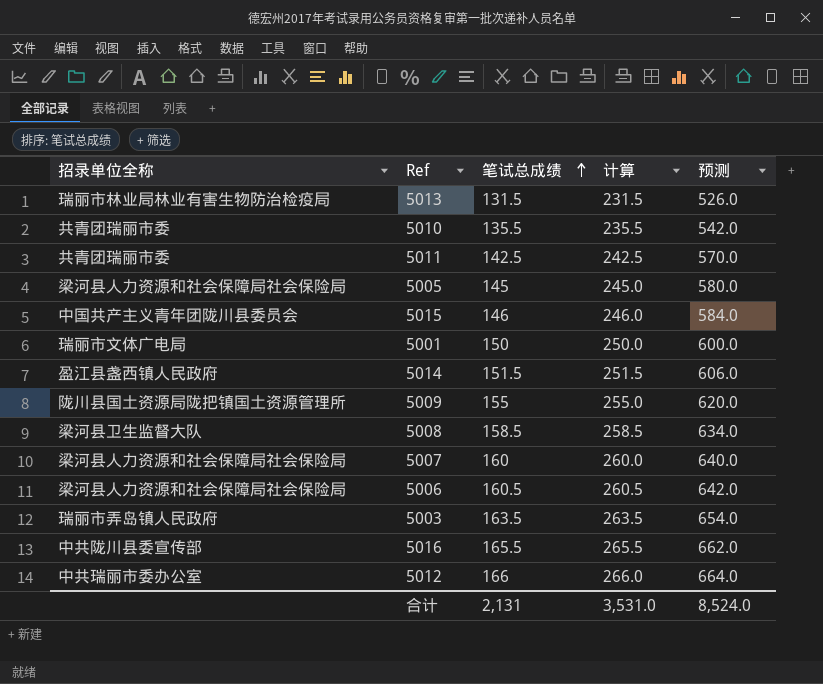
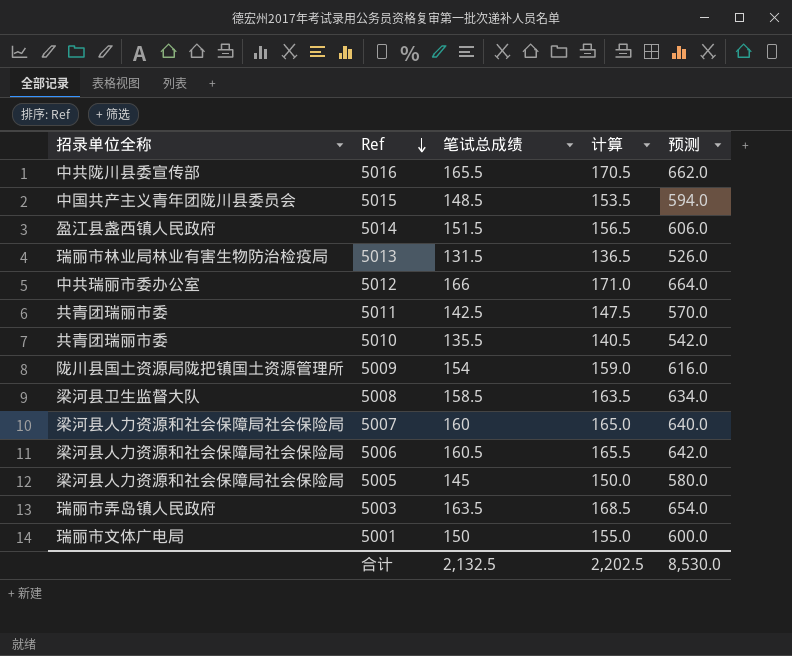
row order: 笔试总成绩 ascending -> Ref descending
column 计算 | formula: [笔试总成绩] + 100 -> [笔试总成绩] + 5
5015 | 笔试总成绩: 146 -> 148.5
5015 | 预测: 584.0 -> 594.0
5009 | 笔试总成绩: 155 -> 154
5009 | 预测: 620.0 -> 616.0
合计 | 笔试总成绩: 2,131 -> 2,132.5
合计 | 计算: 3,531.0 -> 2,202.5
合计 | 预测: 8,524.0 -> 8,530.0

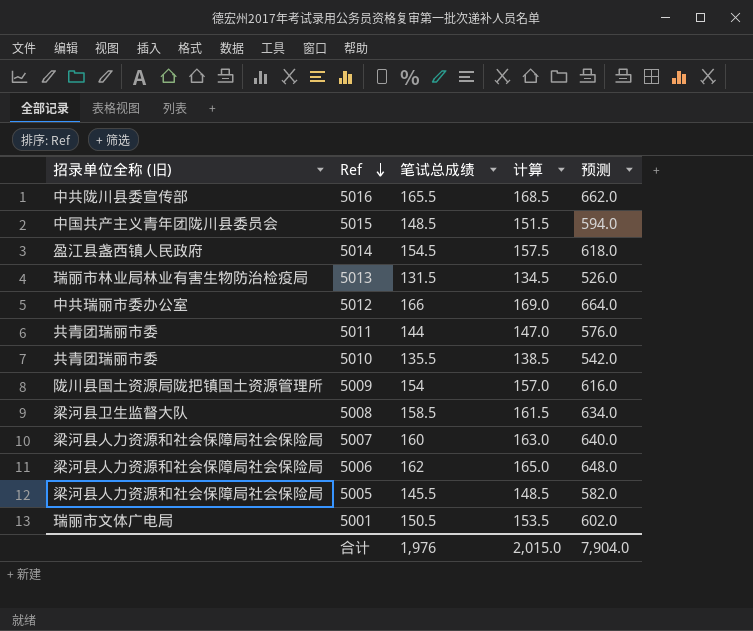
column name: 招录单位全称 -> 招录单位全称 (旧)
column 计算 | formula: [笔试总成绩] + 5 -> [笔试总成绩] + 3
row 5003: 瑞丽市弄岛镇人民政府 | 163.5 | 168.5 | 654.0 -> none
5014 | 笔试总成绩: 151.5 -> 154.5
5014 | 预测: 606.0 -> 618.0
5011 | 笔试总成绩: 142.5 -> 144
5011 | 预测: 570.0 -> 576.0
5006 | 笔试总成绩: 160.5 -> 162
5006 | 预测: 642.0 -> 648.0
5005 | 笔试总成绩: 145 -> 145.5
5005 | 预测: 580.0 -> 582.0
5001 | 笔试总成绩: 150 -> 150.5
5001 | 预测: 600.0 -> 602.0
合计 | 笔试总成绩: 2,132.5 -> 1,976
合计 | 计算: 2,202.5 -> 2,015.0
合计 | 预测: 8,530.0 -> 7,904.0

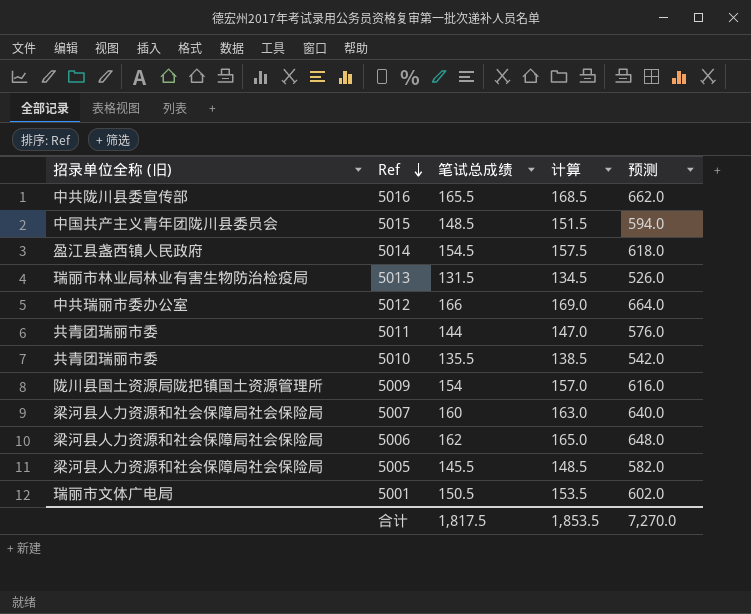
row 5008: 梁河县卫生监督大队 | 158.5 | 161.5 | 634.0 -> none
合计 | 笔试总成绩: 1,976 -> 1,817.5
合计 | 计算: 2,015.0 -> 1,853.5
合计 | 预测: 7,904.0 -> 7,270.0

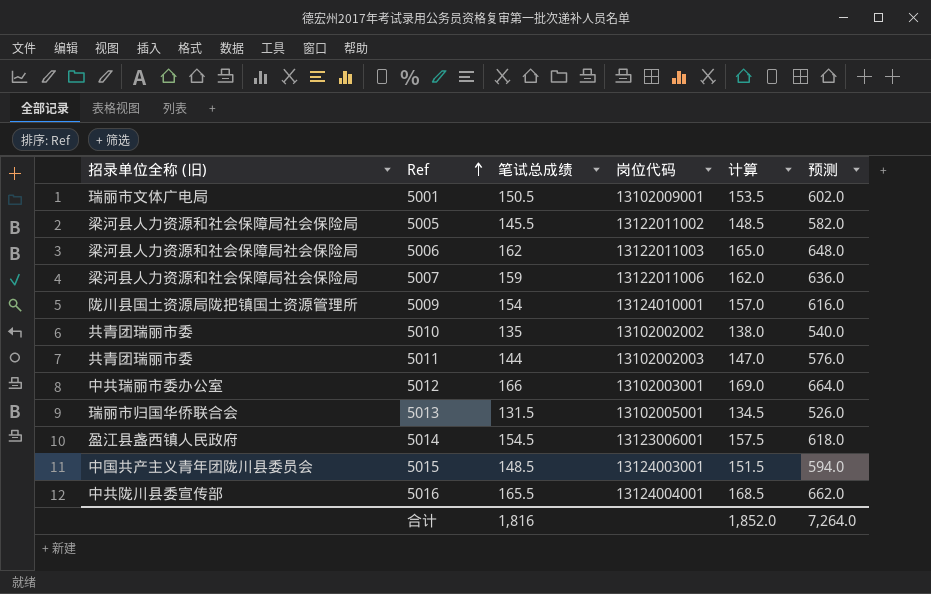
row order: Ref descending -> Ref ascending
column 岗位代码 | position: none -> 4
5007 | 笔试总成绩: 160 -> 159
5007 | 计算: 163.0 -> 162.0
5007 | 预测: 640.0 -> 636.0
5010 | 笔试总成绩: 135.5 -> 135
5010 | 计算: 138.5 -> 138.0
5010 | 预测: 542.0 -> 540.0
5013 | 招录单位全称 (旧): 瑞丽市林业局林业有害生物防治检疫局 -> 瑞丽市归国华侨联合会
合计 | 笔试总成绩: 1,817.5 -> 1,816
合计 | 计算: 1,853.5 -> 1,852.0
合计 | 预测: 7,270.0 -> 7,264.0

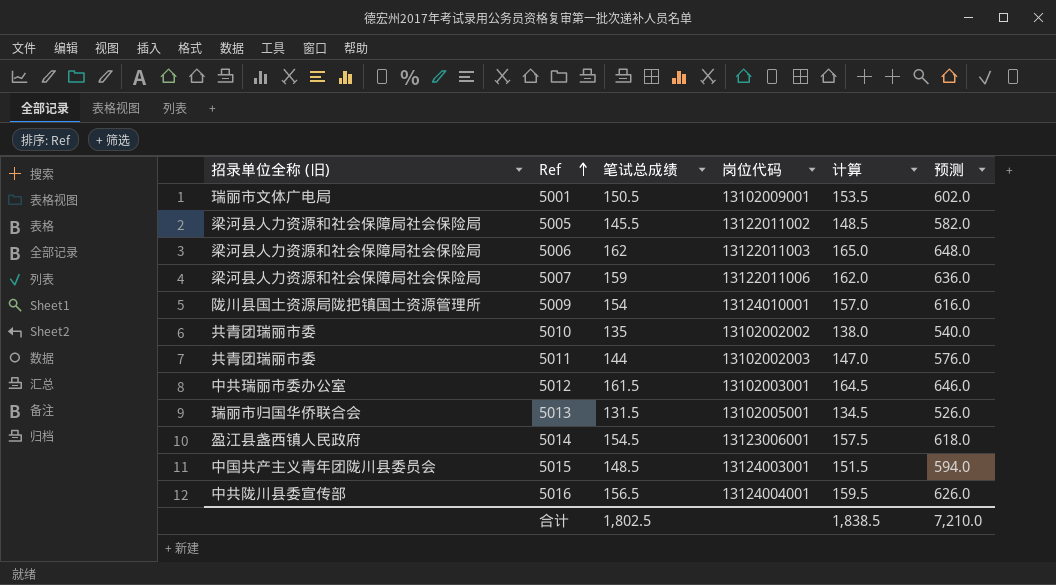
5012 | 笔试总成绩: 166 -> 161.5
5012 | 计算: 169.0 -> 164.5
5012 | 预测: 664.0 -> 646.0
5016 | 笔试总成绩: 165.5 -> 156.5
5016 | 计算: 168.5 -> 159.5
5016 | 预测: 662.0 -> 626.0
合计 | 笔试总成绩: 1,816 -> 1,802.5
合计 | 计算: 1,852.0 -> 1,838.5
合计 | 预测: 7,264.0 -> 7,210.0

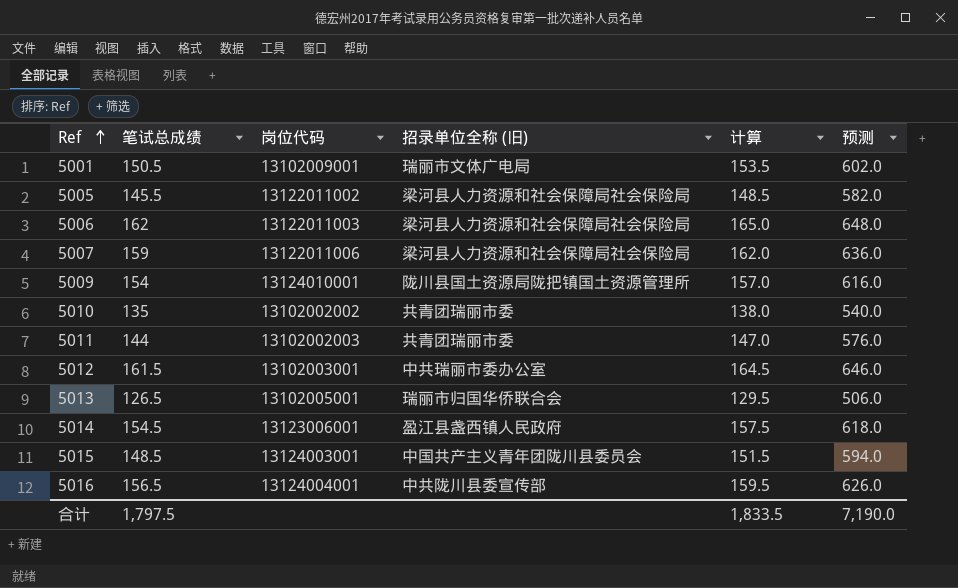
column 招录单位全称 (旧) | position: 1 -> 4
5013 | 笔试总成绩: 131.5 -> 126.5
5013 | 计算: 134.5 -> 129.5
5013 | 预测: 526.0 -> 506.0
合计 | 笔试总成绩: 1,802.5 -> 1,797.5
合计 | 计算: 1,838.5 -> 1,833.5
合计 | 预测: 7,210.0 -> 7,190.0

